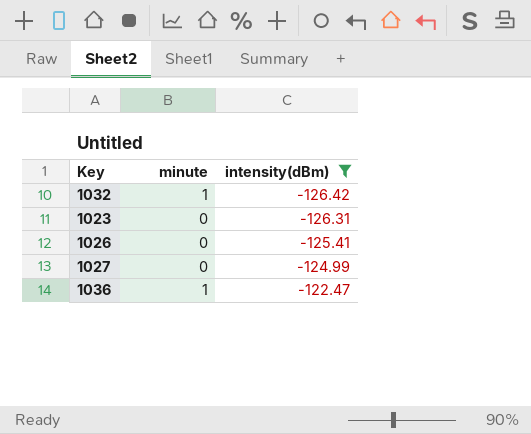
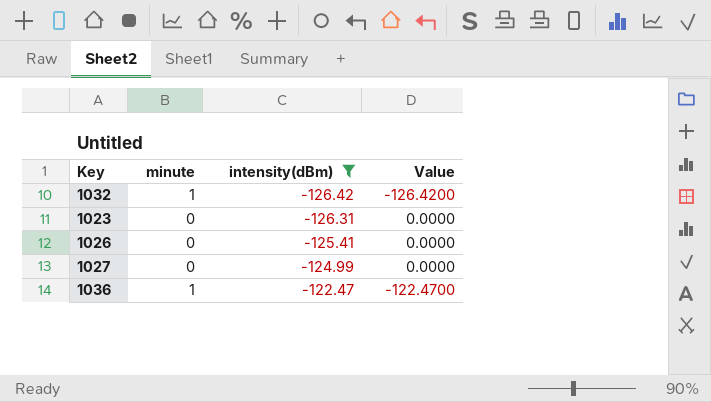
column Value | formula: none -> [minute] * [intensity(dBm)]

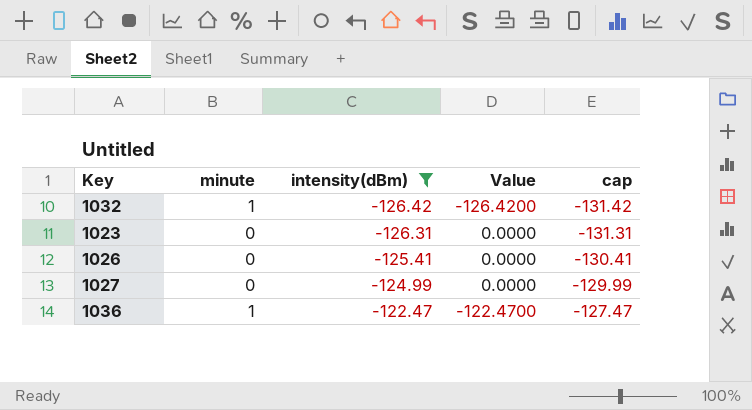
column cap | formula: none -> [intensity(dBm)] - 5

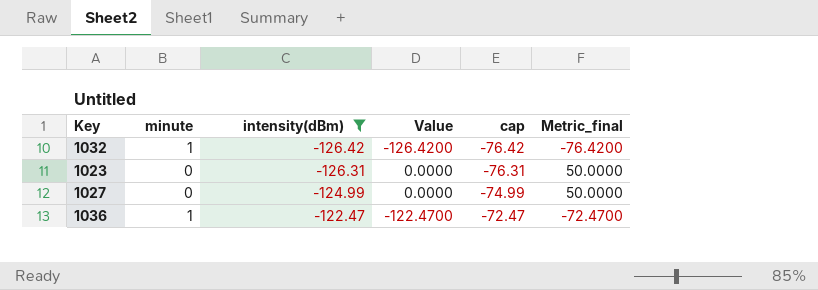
column cap | formula: [intensity(dBm)] - 5 -> [intensity(dBm)] + 50
column Metric_final | formula: none -> [Value] + 50
row 1026: 0 | -125.41 | 0.0000 | -130.41 -> none

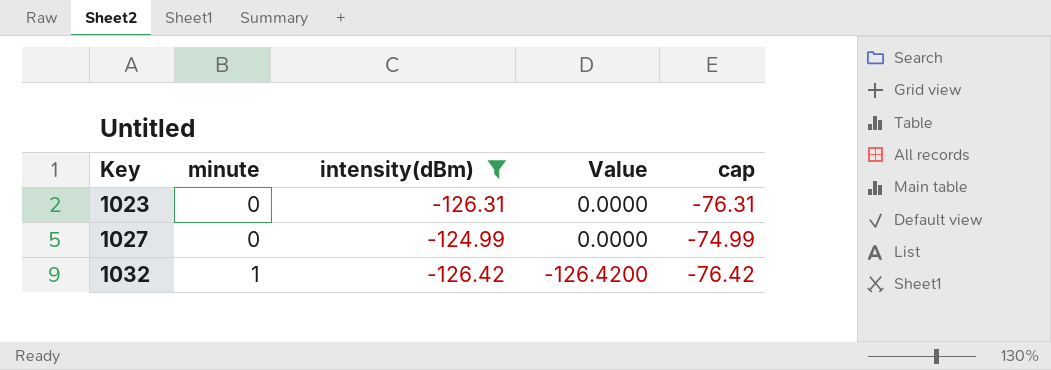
row order: intensity(dBm) ascending -> Key ascending
column Metric_final | formula: [Value] + 50 -> none
row 1036: 1 | -122.47 | -122.4700 | -72.47 | -72.4700 -> none

